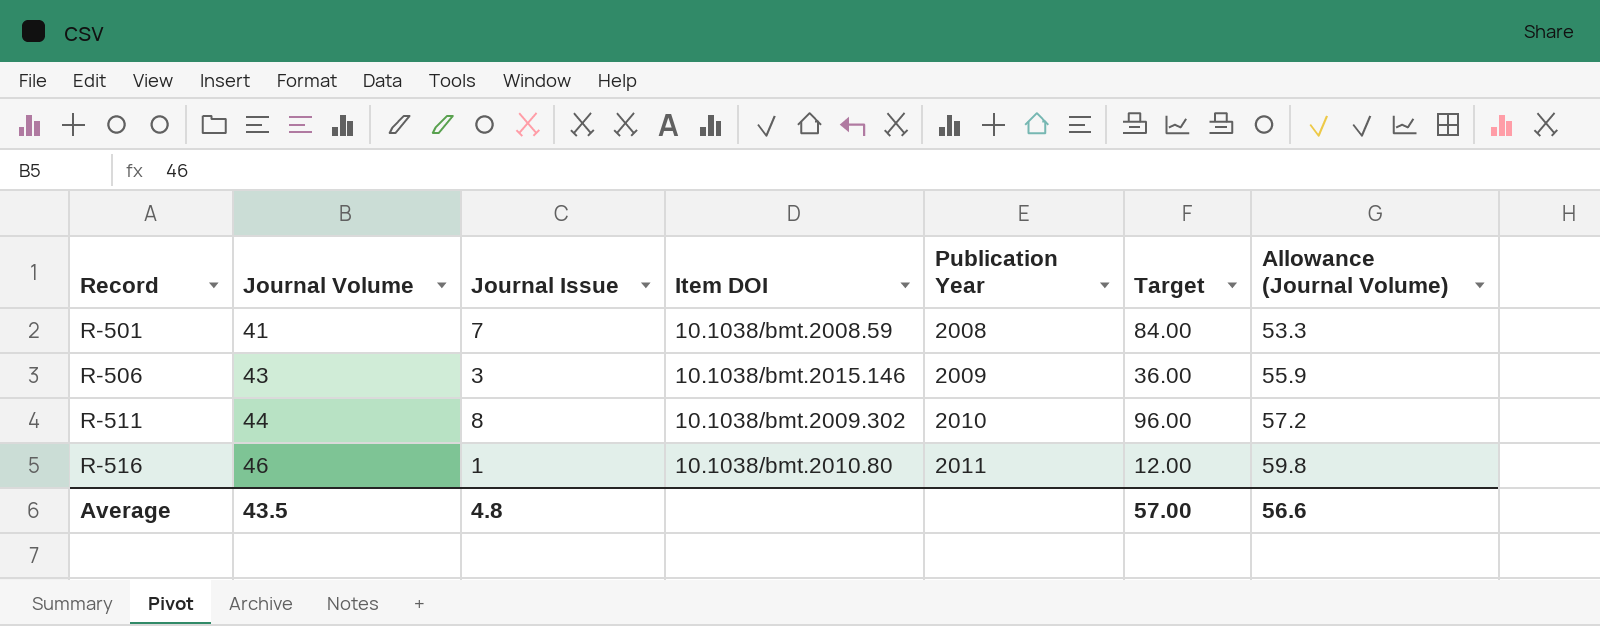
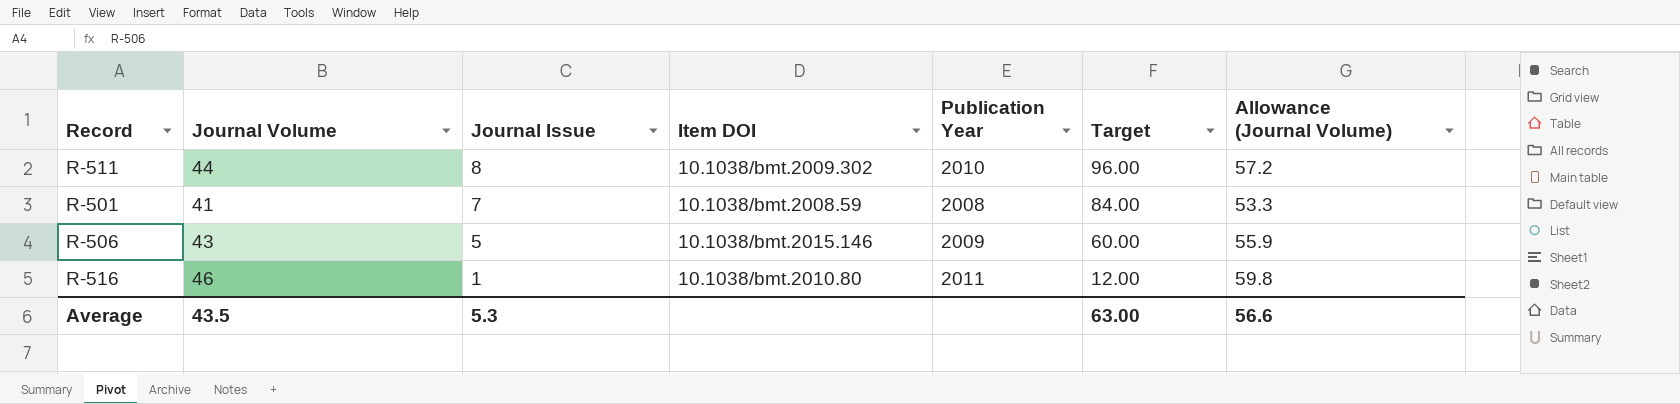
row order: Record ascending -> Journal Issue descending
R-506 | Journal Issue: 3 -> 5
R-506 | Target: 36.00 -> 60.00
Average | Journal Issue: 4.8 -> 5.3
Average | Target: 57.00 -> 63.00

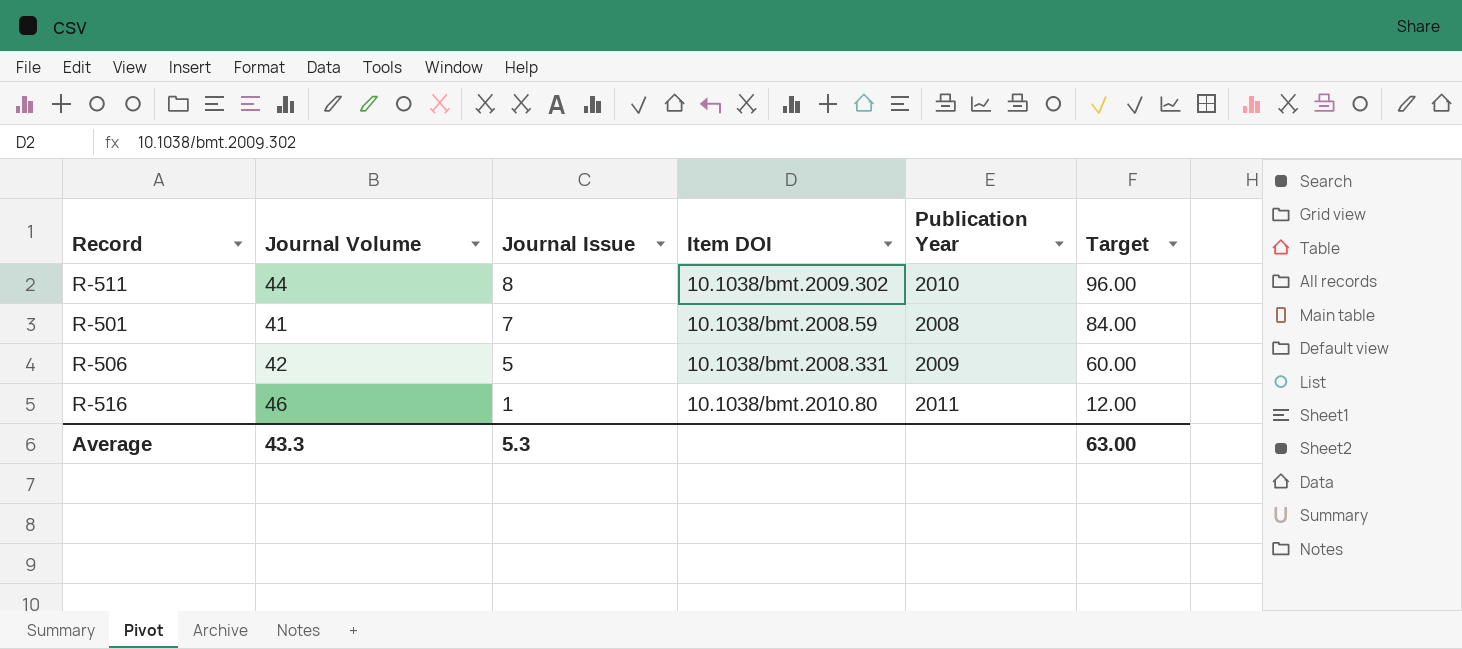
column Allowance (Journal Volume) | formula: [Journal Volume] * 1.3 -> none
R-506 | Journal Volume: 43 -> 42
R-506 | Item DOI: 10.1038/bmt.2015.146 -> 10.1038/bmt.2008.331
Average | Journal Volume: 43.5 -> 43.3

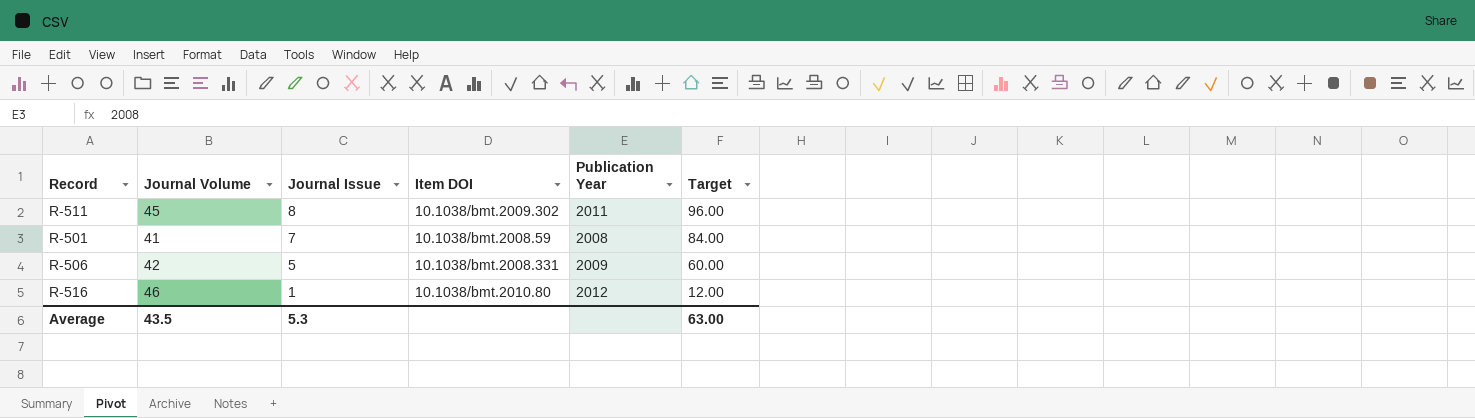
R-511 | Journal Volume: 44 -> 45
R-511 | Publication Year: 2010 -> 2011
R-516 | Publication Year: 2011 -> 2012
Average | Journal Volume: 43.3 -> 43.5

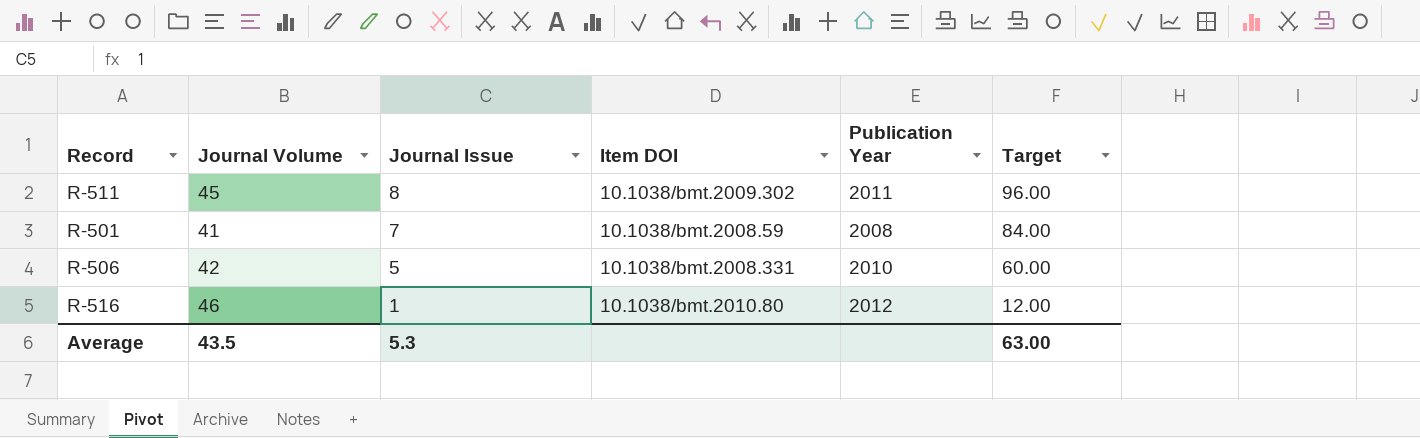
R-506 | Publication Year: 2009 -> 2010

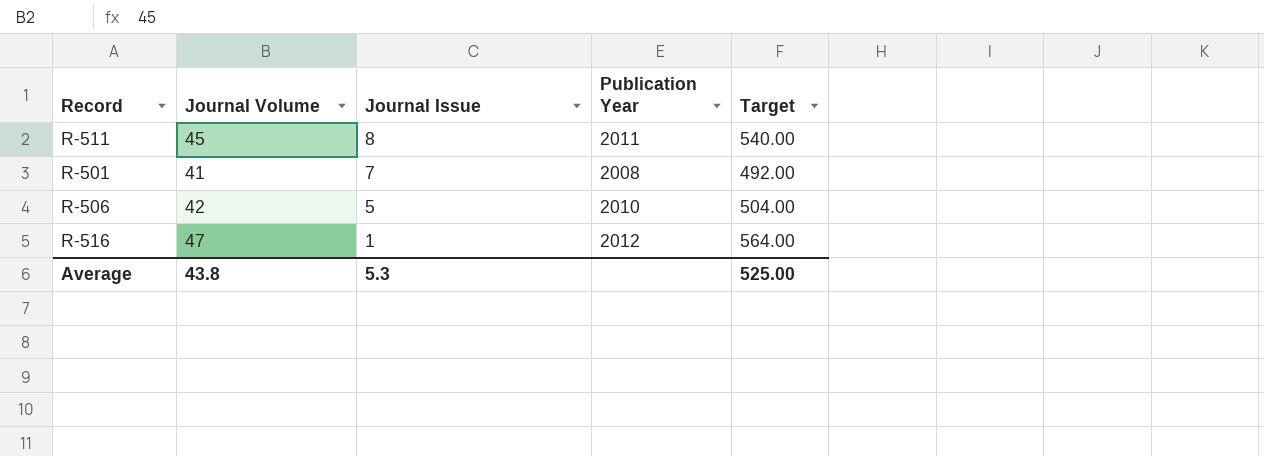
column Item DOI | position: 4 -> none
column Target | formula: [Journal Issue] * 12 -> [Journal Volume] * 12
R-516 | Journal Volume: 46 -> 47
Average | Journal Volume: 43.5 -> 43.8
Average | Target: 63.00 -> 525.00

